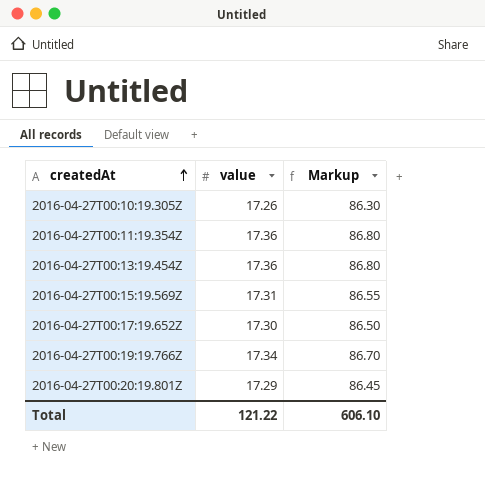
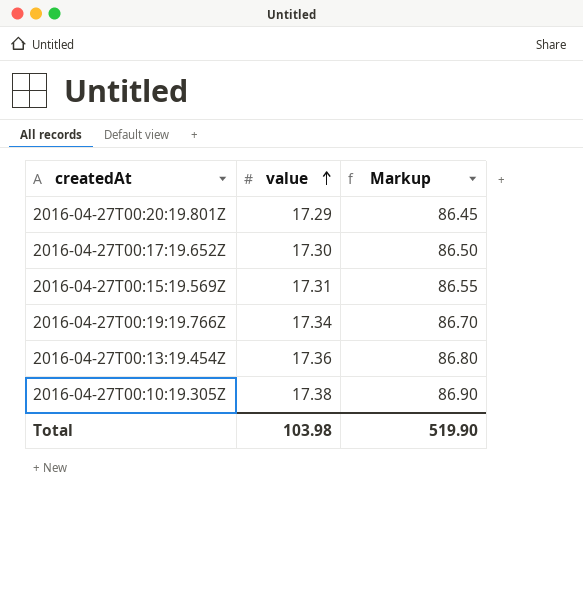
row order: createdAt ascending -> value ascending
row 2016-04-27T00:11:19.354Z: 17.36 | 86.80 -> none
2016-04-27T00:10:19.305Z | value: 17.26 -> 17.38
2016-04-27T00:10:19.305Z | Markup: 86.30 -> 86.90
Total | value: 121.22 -> 103.98
Total | Markup: 606.10 -> 519.90

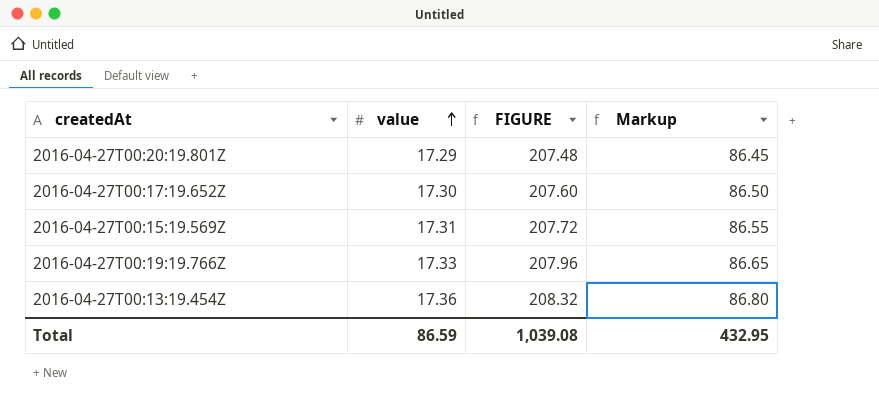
column FIGURE | formula: none -> [value] * 12
row 2016-04-27T00:10:19.305Z: 17.38 | 86.90 -> none
2016-04-27T00:19:19.766Z | value: 17.34 -> 17.33
2016-04-27T00:19:19.766Z | Markup: 86.70 -> 86.65
Total | value: 103.98 -> 86.59
Total | Markup: 519.90 -> 432.95

